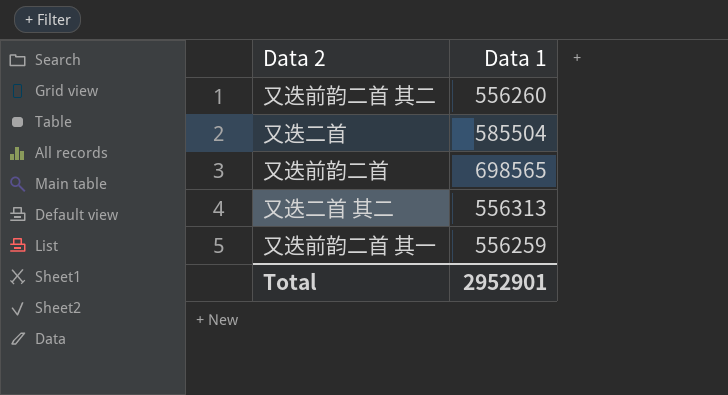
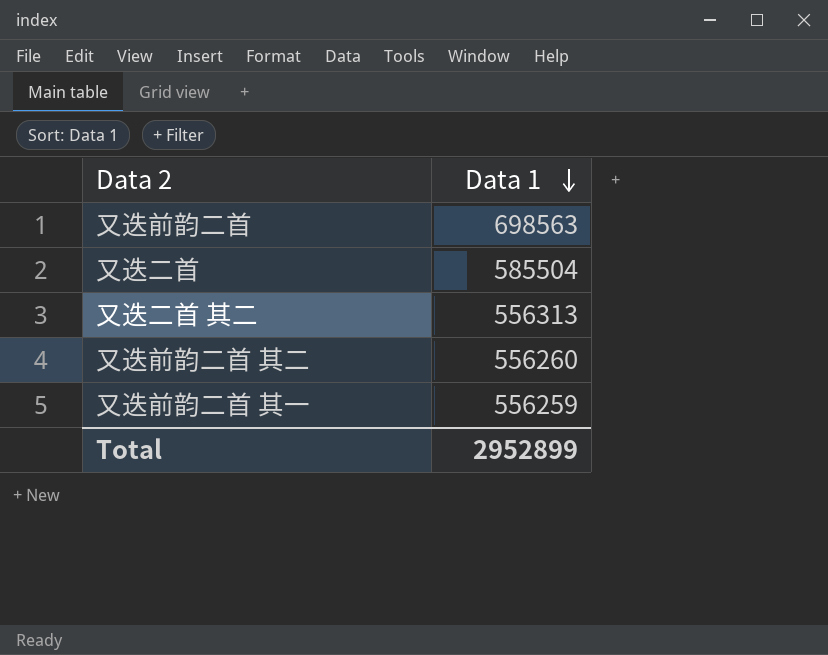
row order: none -> Data 1 descending
又迭前韵二首 | Data 1: 698565 -> 698563
Total | Data 1: 2952901 -> 2952899

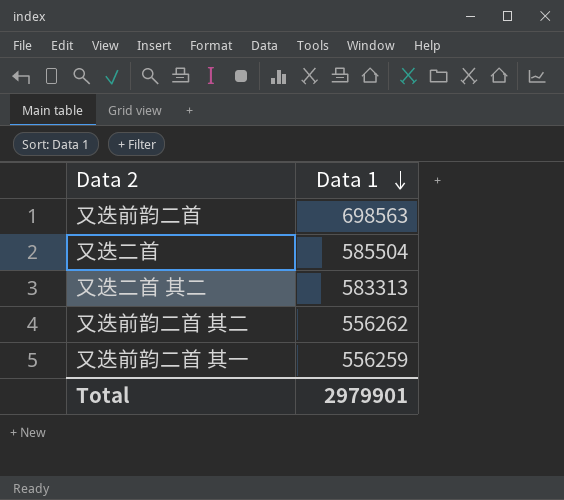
又迭二首 其二 | Data 1: 556313 -> 583313
又迭前韵二首 其二 | Data 1: 556260 -> 556262
Total | Data 1: 2952899 -> 2979901

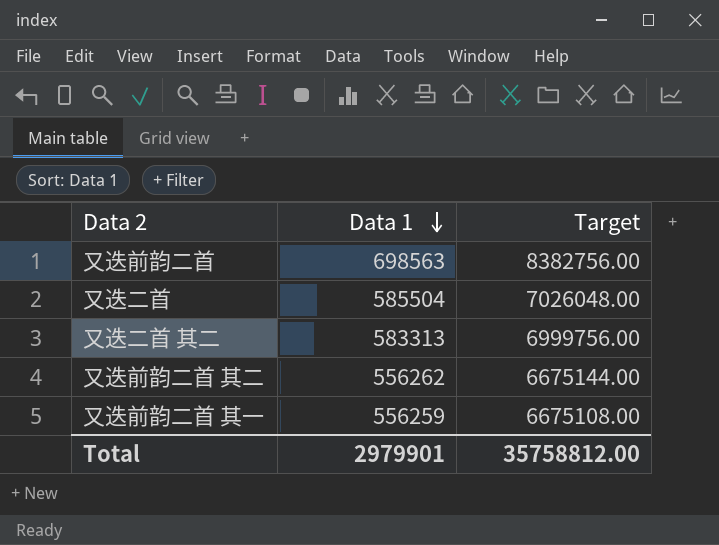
column Target | formula: none -> [Data 1] * 12

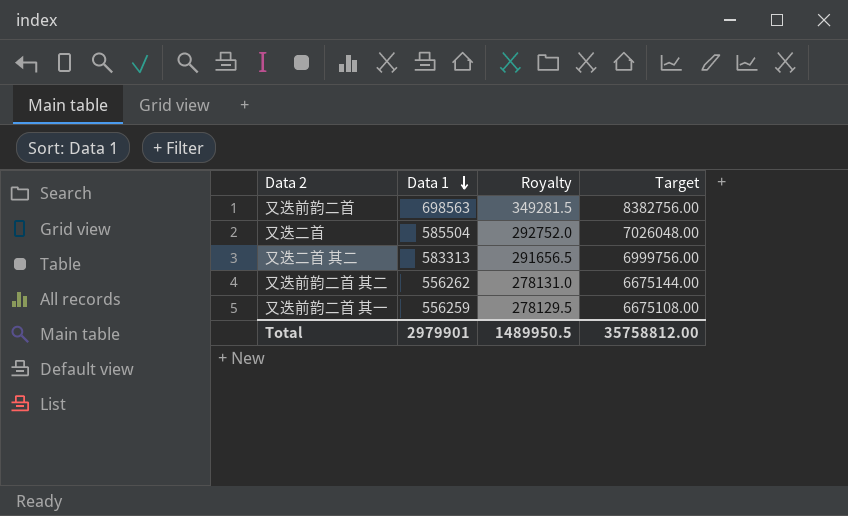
column Royalty | formula: none -> [Data 1] * 0.5

